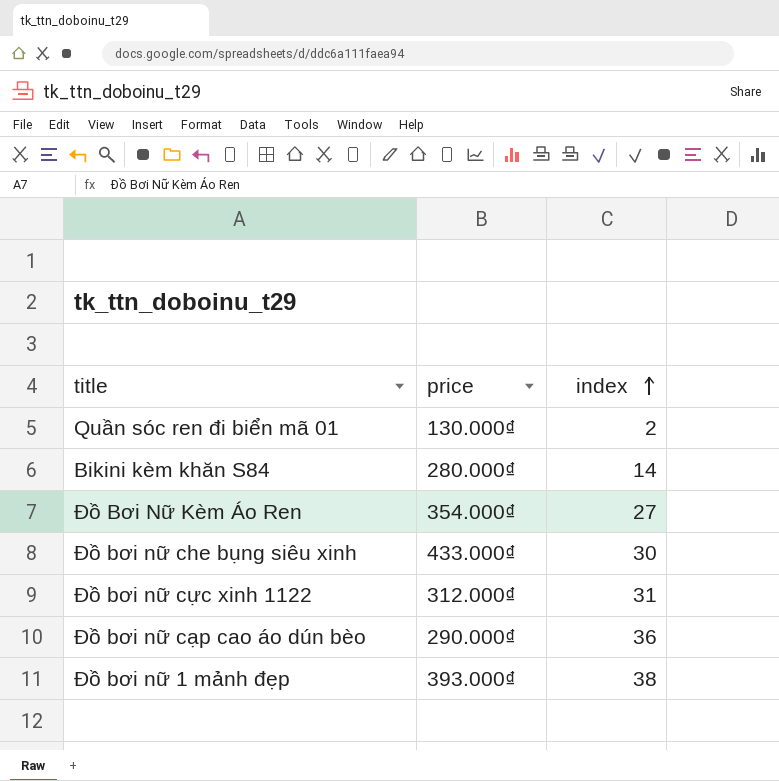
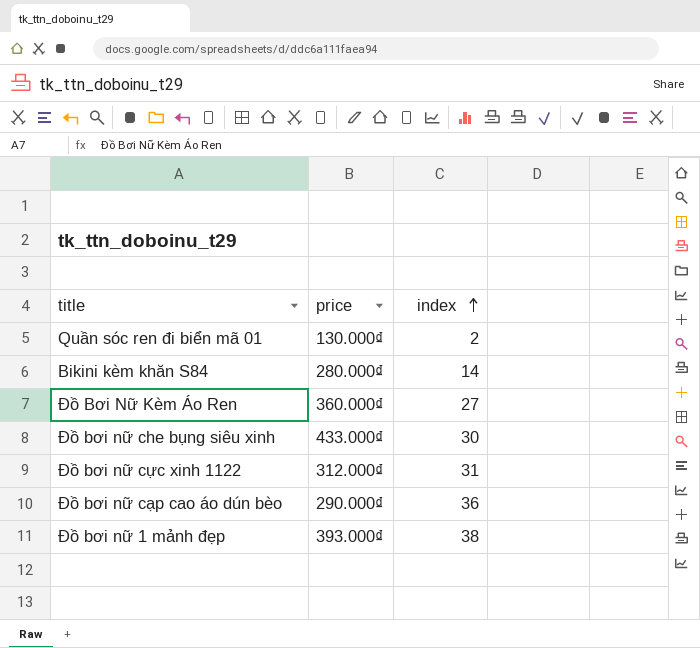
Đồ Bơi Nữ Kèm Áo Ren | price: 354.000₫ -> 360.000₫

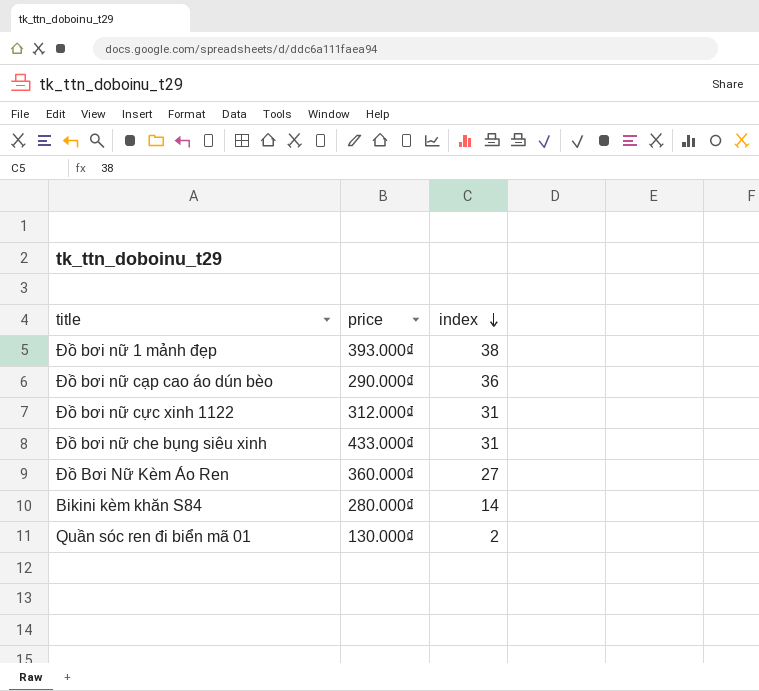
row order: index ascending -> index descending
Đồ bơi nữ che bụng siêu xinh | index: 30 -> 31

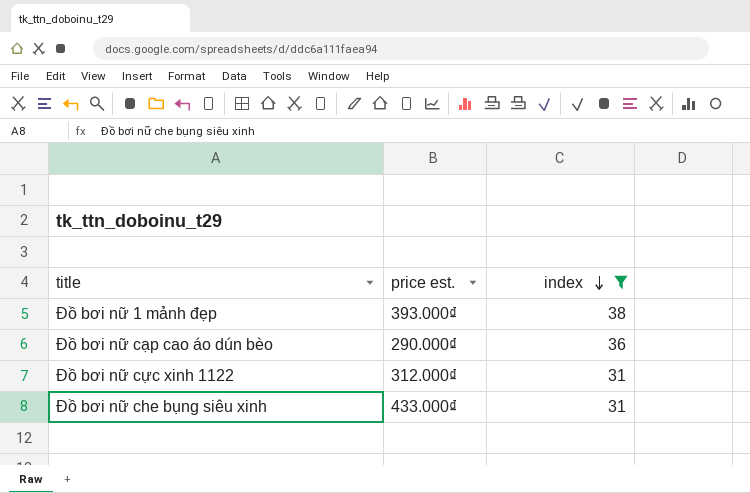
filter: none -> index >= 31
column name: price -> price est.

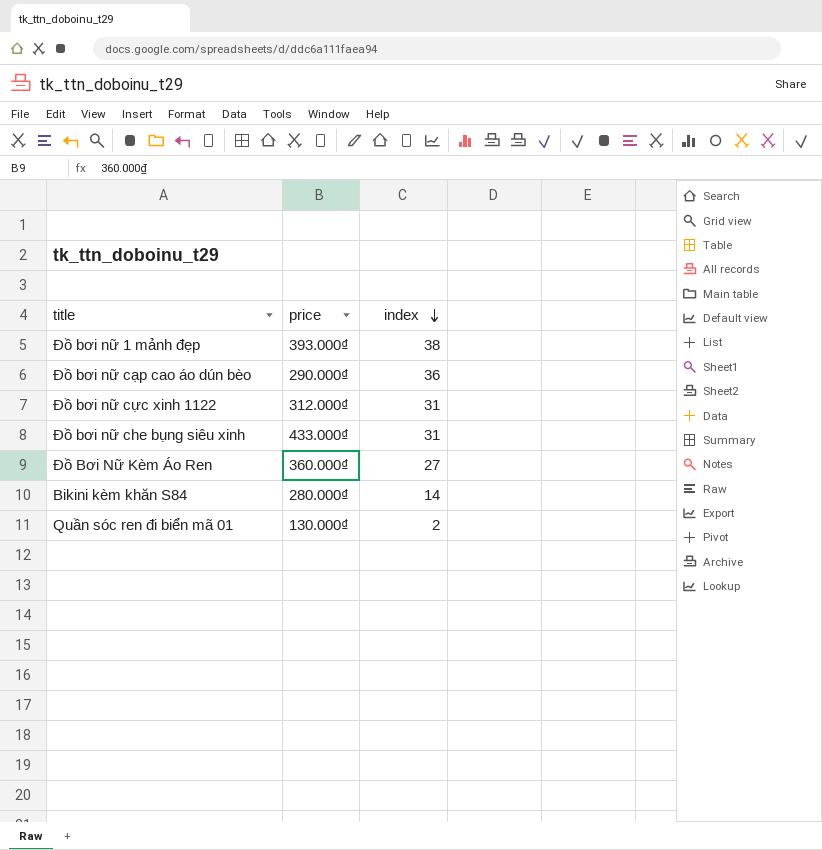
filter: index >= 31 -> none
column name: price est. -> price

